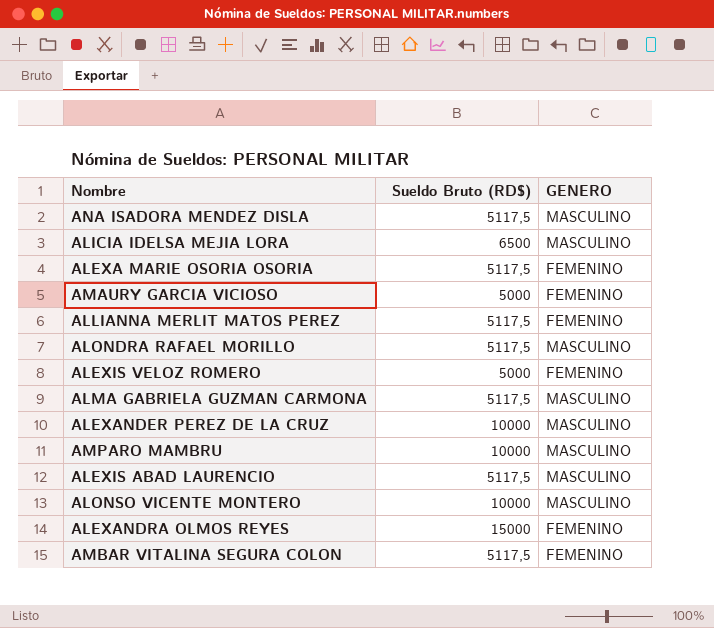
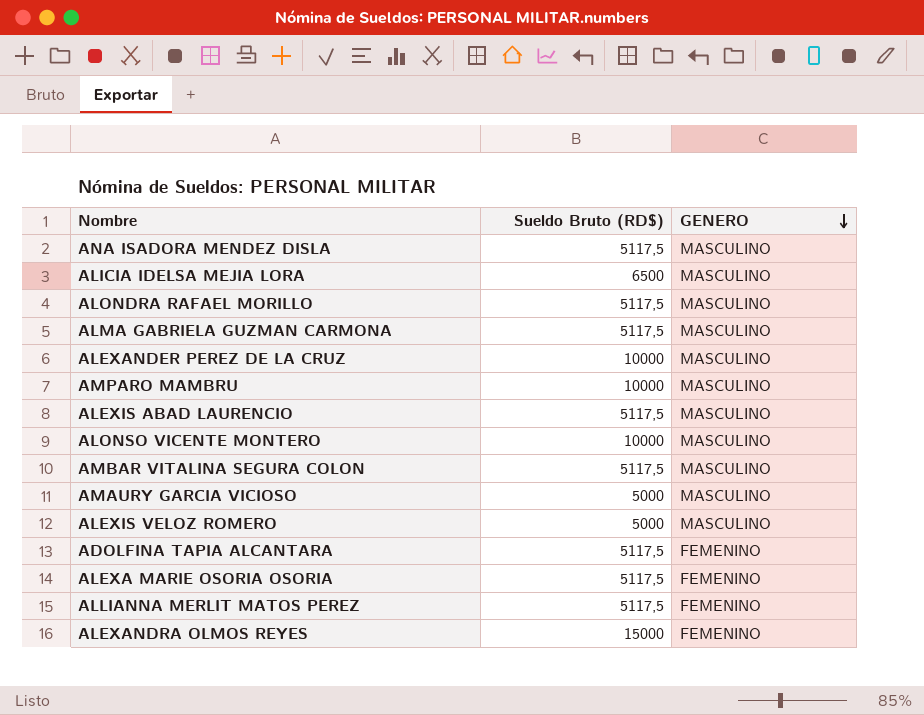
row order: none -> GENERO descending
AMBAR VITALINA SEGURA COLON | GENERO: FEMENINO -> MASCULINO
AMAURY GARCIA VICIOSO | GENERO: FEMENINO -> MASCULINO
ALEXIS VELOZ ROMERO | GENERO: FEMENINO -> MASCULINO
row ADOLFINA TAPIA ALCANTARA: none -> 5117,5 | FEMENINO

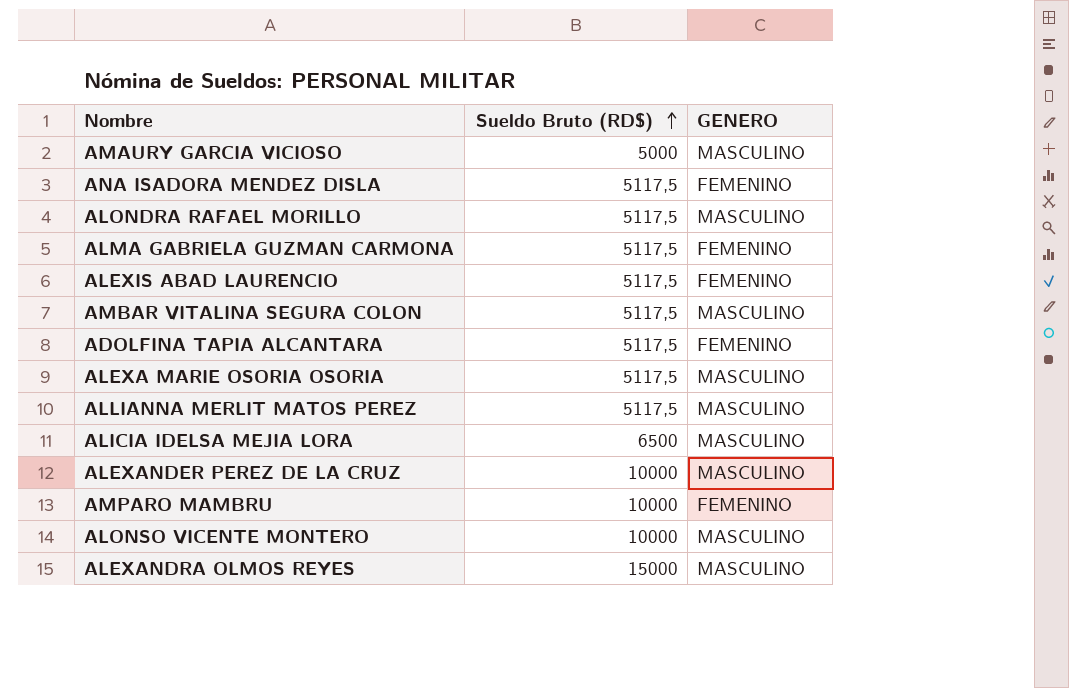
row order: GENERO descending -> Sueldo Bruto (RD$) ascending
row ALEXIS VELOZ ROMERO: 5000 | MASCULINO -> none
ANA ISADORA MENDEZ DISLA | GENERO: MASCULINO -> FEMENINO
ALMA GABRIELA GUZMAN CARMONA | GENERO: MASCULINO -> FEMENINO
ALEXIS ABAD LAURENCIO | GENERO: MASCULINO -> FEMENINO
ALEXA MARIE OSORIA OSORIA | GENERO: FEMENINO -> MASCULINO
ALLIANNA MERLIT MATOS PEREZ | GENERO: FEMENINO -> MASCULINO
AMPARO MAMBRU | GENERO: MASCULINO -> FEMENINO
ALEXANDRA OLMOS REYES | GENERO: FEMENINO -> MASCULINO

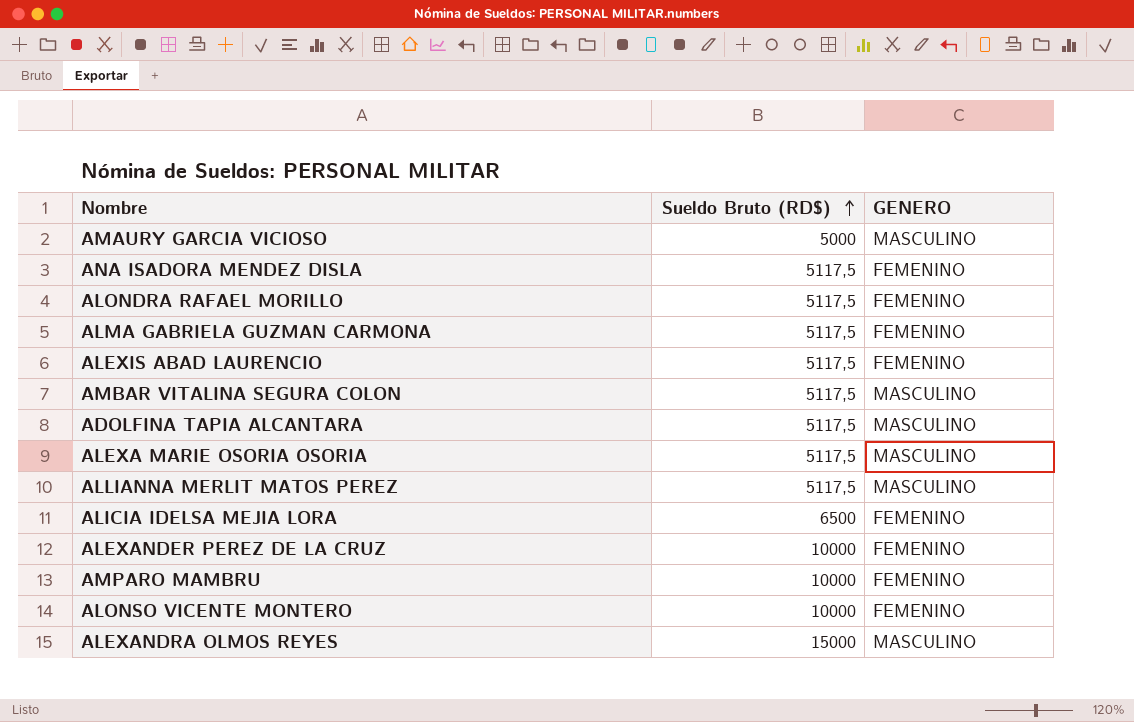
ALONDRA RAFAEL MORILLO | GENERO: MASCULINO -> FEMENINO
ADOLFINA TAPIA ALCANTARA | GENERO: FEMENINO -> MASCULINO
ALICIA IDELSA MEJIA LORA | GENERO: MASCULINO -> FEMENINO
ALEXANDER PEREZ DE LA CRUZ | GENERO: MASCULINO -> FEMENINO
ALONSO VICENTE MONTERO | GENERO: MASCULINO -> FEMENINO

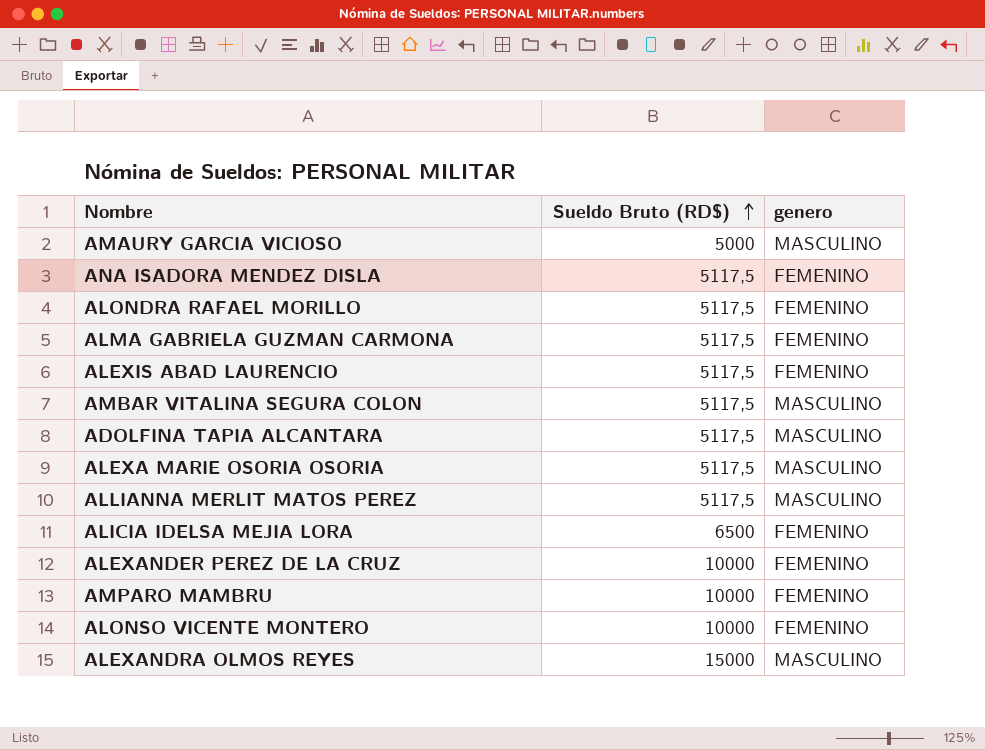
column name: GENERO -> genero

